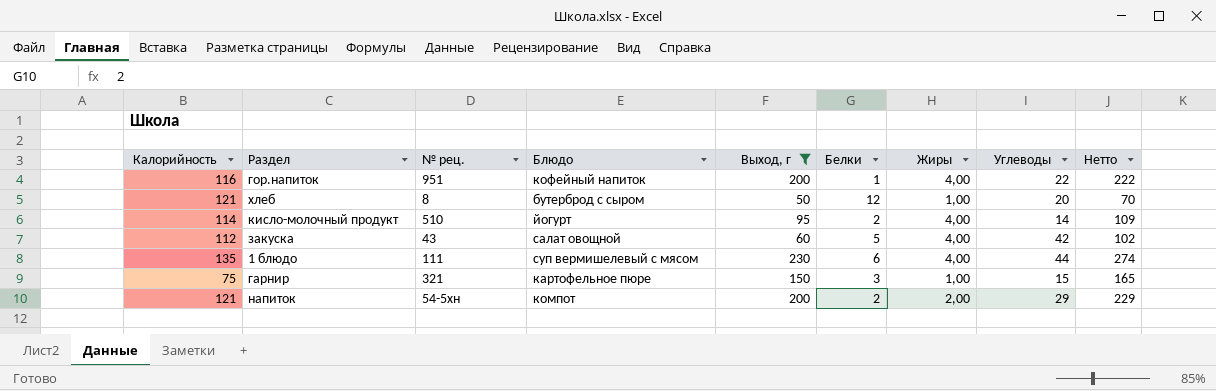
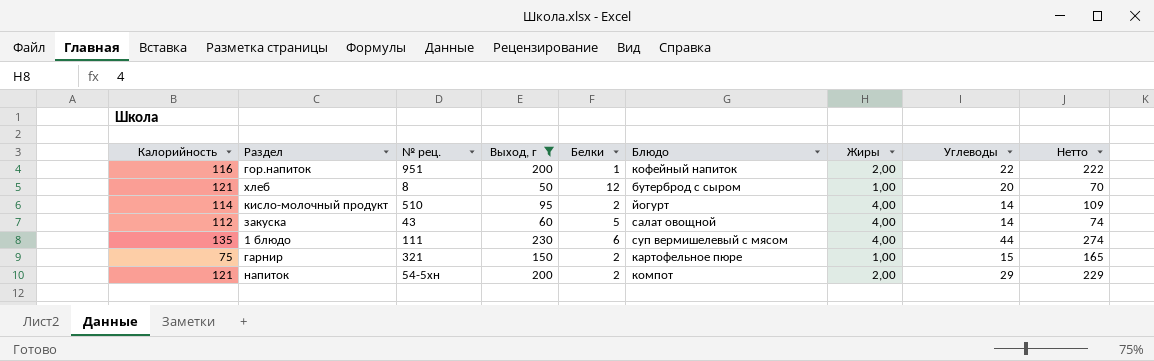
column Блюдо | position: 4 -> 6
гор.напиток | Жиры: 4,00 -> 2,00
закуска | Углеводы: 42 -> 14
закуска | Нетто: 102 -> 74
гарнир | Белки: 3 -> 2

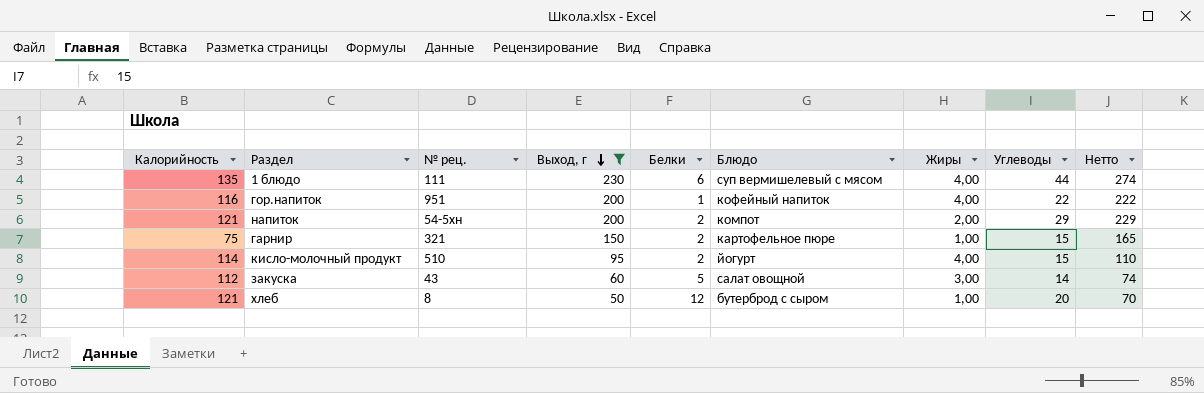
row order: none -> Выход, г descending
гор.напиток | Жиры: 2,00 -> 4,00
кисло-молочный продукт | Углеводы: 14 -> 15
кисло-молочный продукт | Нетто: 109 -> 110
закуска | Жиры: 4,00 -> 3,00

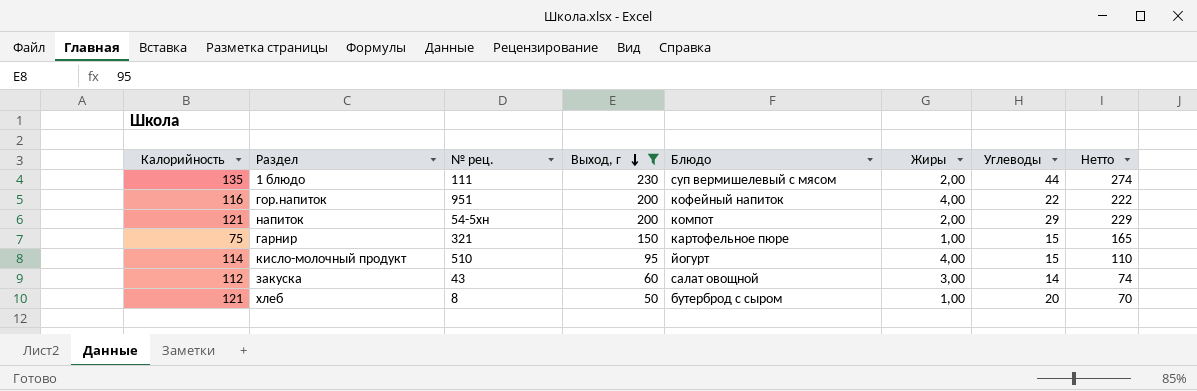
column Белки | position: 5 -> none
1 блюдо | Жиры: 4,00 -> 2,00

